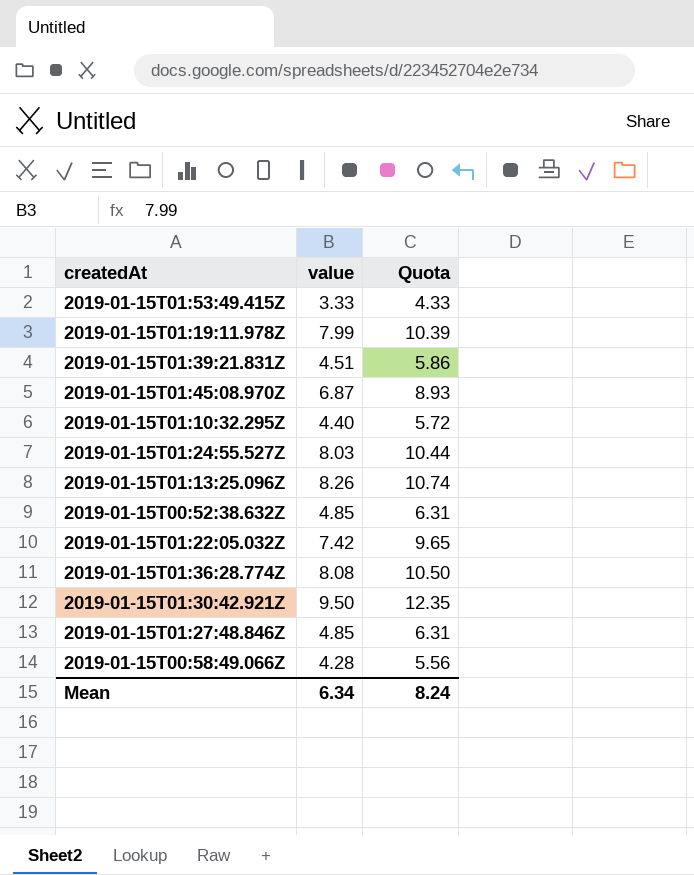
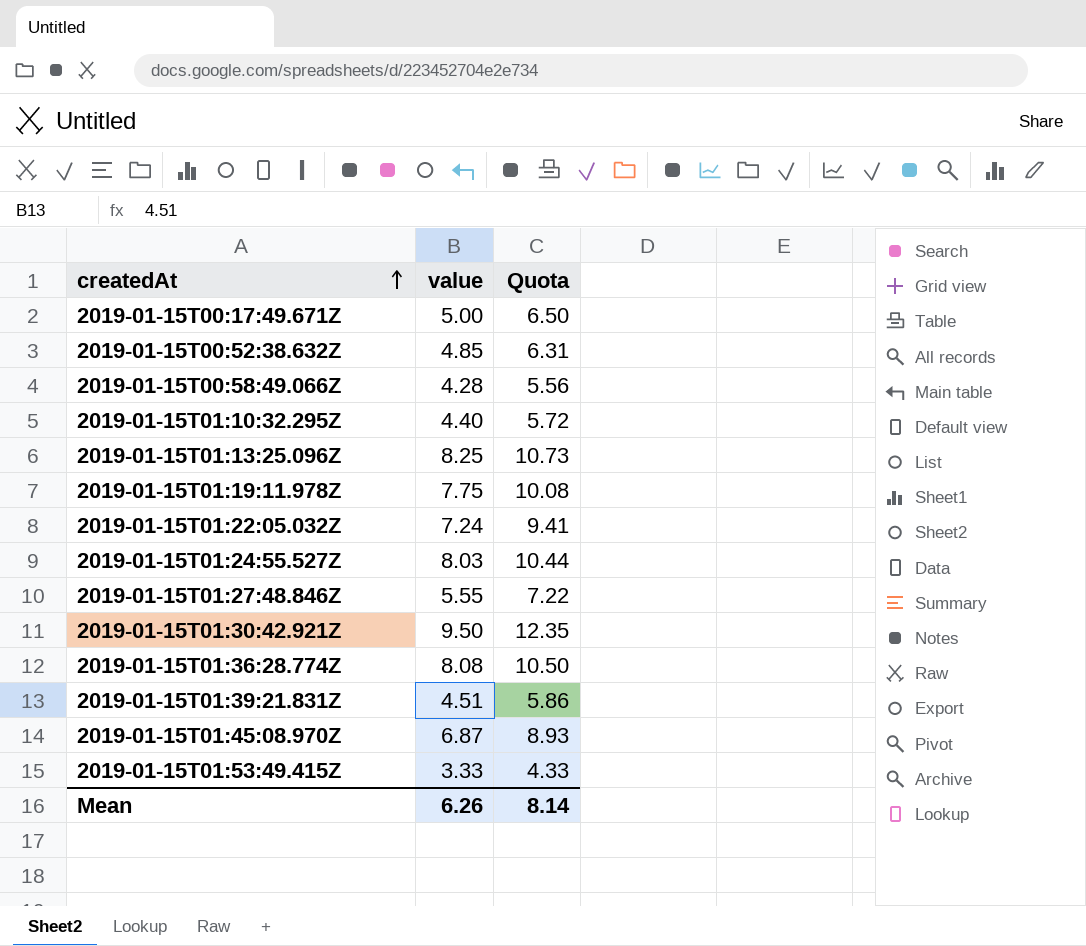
row order: none -> createdAt ascending
row 2019-01-15T00:17:49.671Z: none -> 5.00 | 6.50
2019-01-15T01:13:25.096Z | value: 8.26 -> 8.25
2019-01-15T01:13:25.096Z | Quota: 10.74 -> 10.73
2019-01-15T01:19:11.978Z | value: 7.99 -> 7.75
2019-01-15T01:19:11.978Z | Quota: 10.39 -> 10.08
2019-01-15T01:22:05.032Z | value: 7.42 -> 7.24
2019-01-15T01:22:05.032Z | Quota: 9.65 -> 9.41
2019-01-15T01:27:48.846Z | value: 4.85 -> 5.55
2019-01-15T01:27:48.846Z | Quota: 6.31 -> 7.22
Mean | value: 6.34 -> 6.26
Mean | Quota: 8.24 -> 8.14

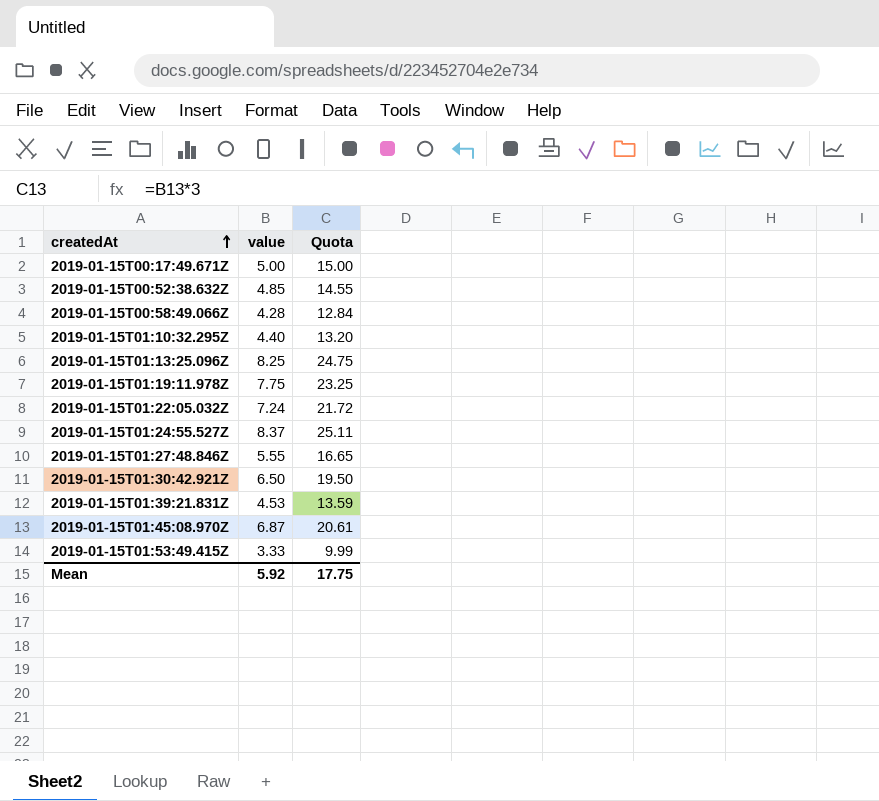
column Quota | formula: [value] * 1.3 -> [value] * 3
row 2019-01-15T01:36:28.774Z: 8.08 | 10.50 -> none
2019-01-15T01:24:55.527Z | value: 8.03 -> 8.37
2019-01-15T01:30:42.921Z | value: 9.50 -> 6.50
2019-01-15T01:39:21.831Z | value: 4.51 -> 4.53
Mean | value: 6.26 -> 5.92
Mean | Quota: 8.14 -> 17.75

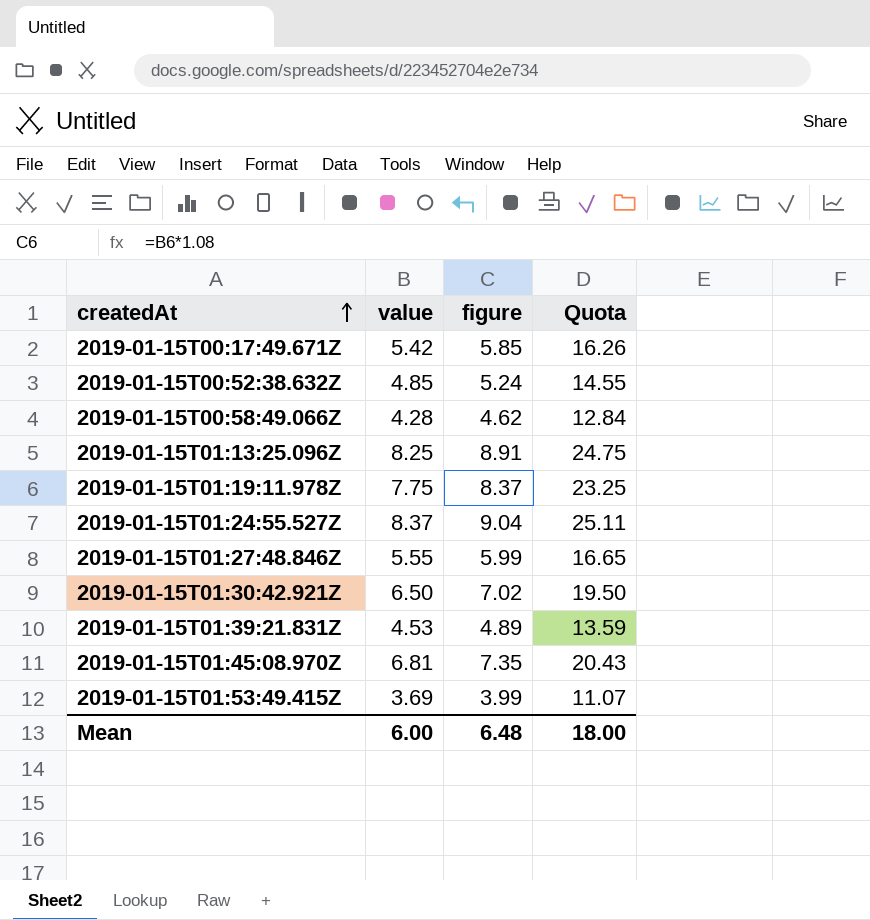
column figure | formula: none -> [value] * 1.08
row 2019-01-15T01:10:32.295Z: 4.40 | 13.20 -> none
row 2019-01-15T01:22:05.032Z: 7.24 | 21.72 -> none
2019-01-15T00:17:49.671Z | value: 5.00 -> 5.42
2019-01-15T00:17:49.671Z | Quota: 15.00 -> 16.26
2019-01-15T01:45:08.970Z | value: 6.87 -> 6.81
2019-01-15T01:45:08.970Z | Quota: 20.61 -> 20.43
2019-01-15T01:53:49.415Z | value: 3.33 -> 3.69
2019-01-15T01:53:49.415Z | Quota: 9.99 -> 11.07
Mean | value: 5.92 -> 6.00
Mean | Quota: 17.75 -> 18.00

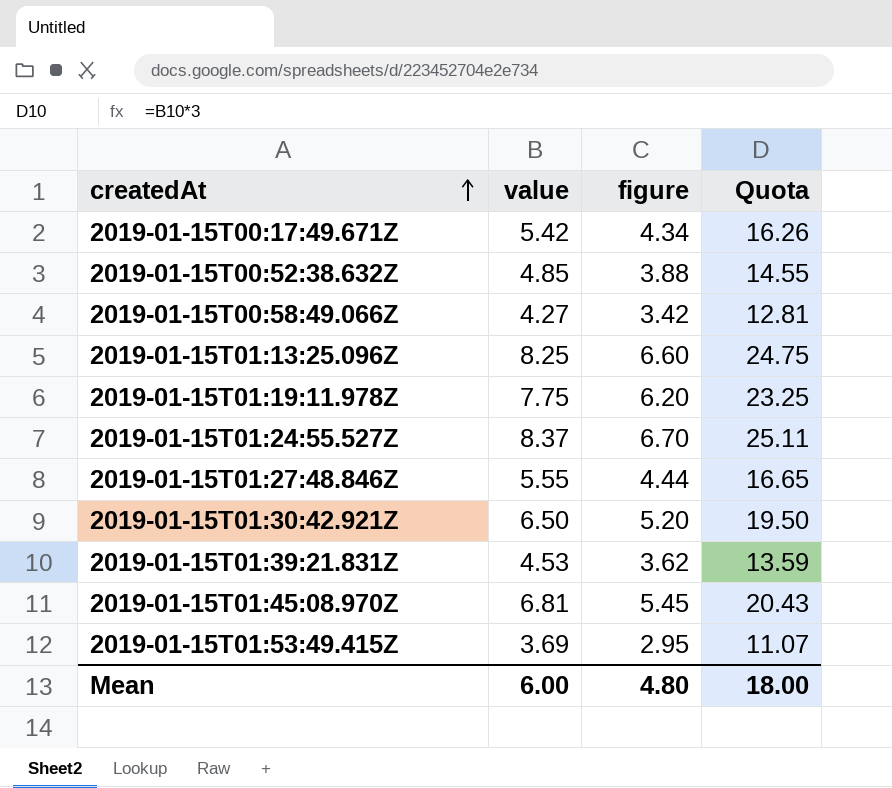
column figure | formula: [value] * 1.08 -> [value] * 0.8
2019-01-15T00:58:49.066Z | value: 4.28 -> 4.27
2019-01-15T00:58:49.066Z | Quota: 12.84 -> 12.81
Mean | figure: 6.48 -> 4.80

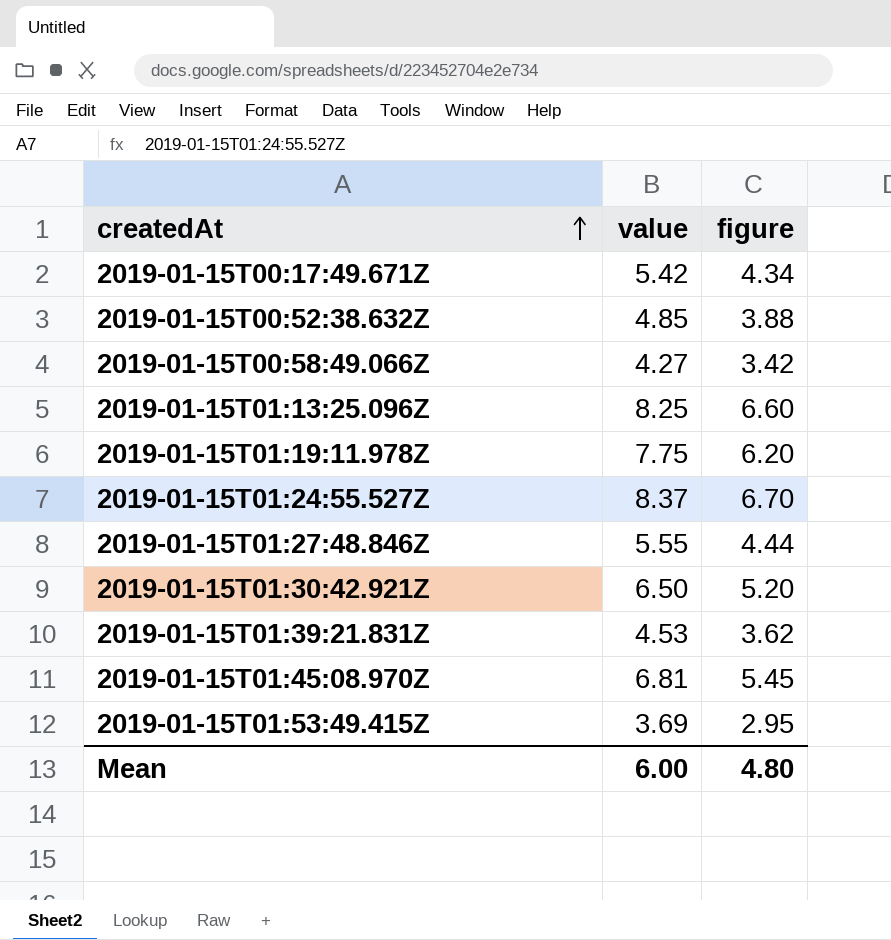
column Quota | formula: [value] * 3 -> none

